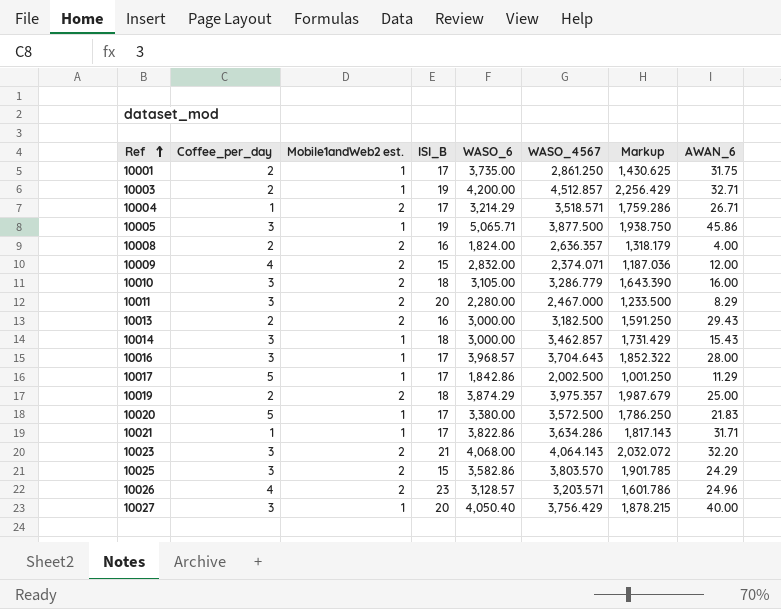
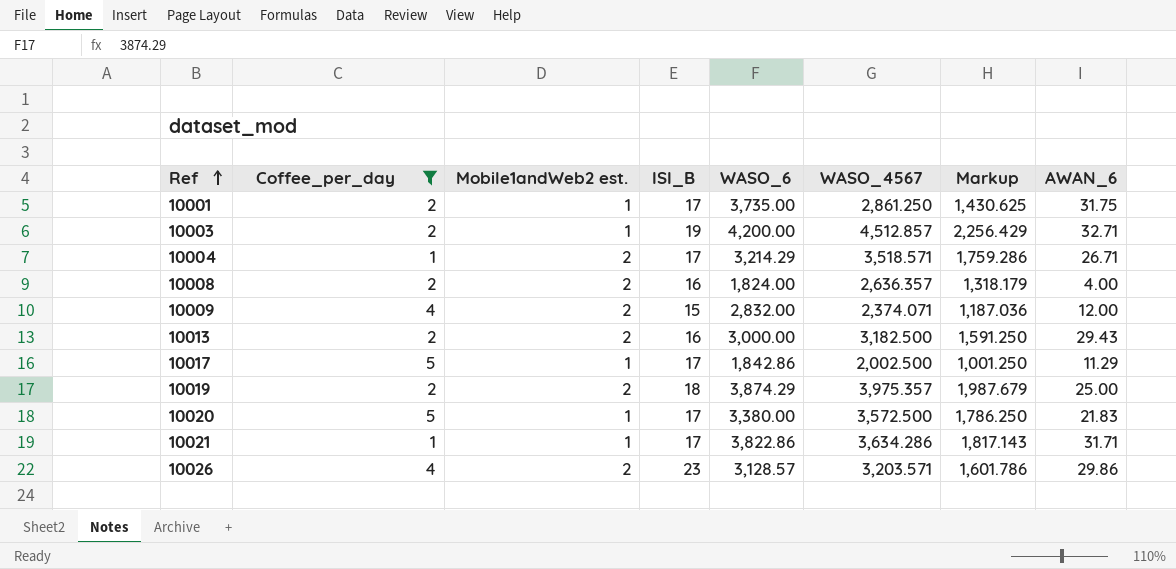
filter: none -> Coffee_per_day != 3
10026 | AWAN_6: 24.96 -> 29.86

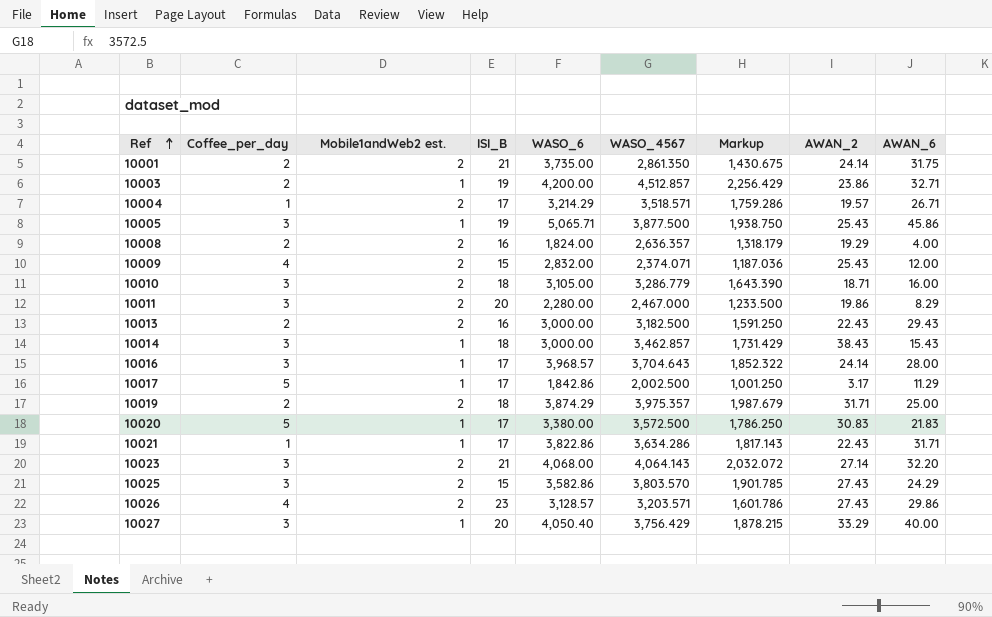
filter: Coffee_per_day != 3 -> none
column AWAN_2 | position: none -> 8
10001 | Mobile1andWeb2 est.: 1 -> 2
10001 | ISI_B: 17 -> 21
10001 | WASO_4567: 2,861.250 -> 2,861.350
10001 | Markup: 1,430.625 -> 1,430.675

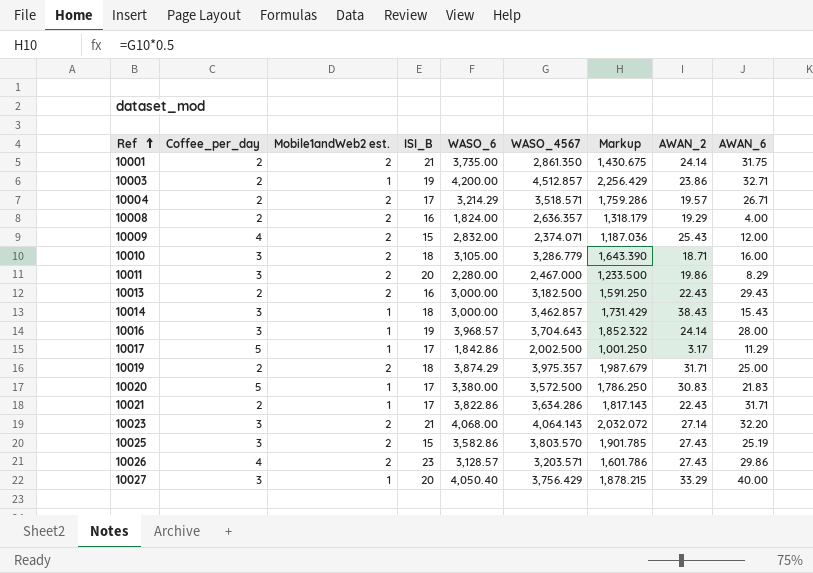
row 10005: 3 | 1 | 19 | 5,065.71 | 3,877.500 | 1,938.750 | 25.43 | 45.86 -> none
10004 | Coffee_per_day: 1 -> 2
10016 | ISI_B: 17 -> 19
10021 | Coffee_per_day: 1 -> 2
10025 | AWAN_6: 24.29 -> 25.19

